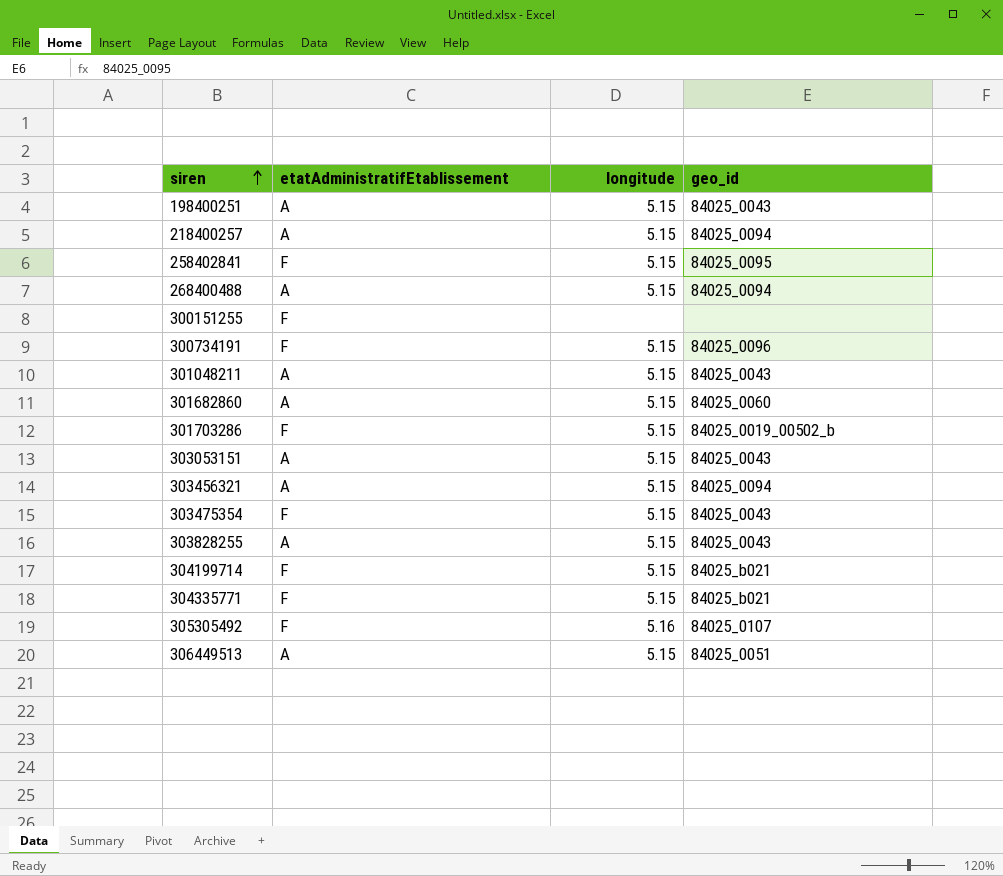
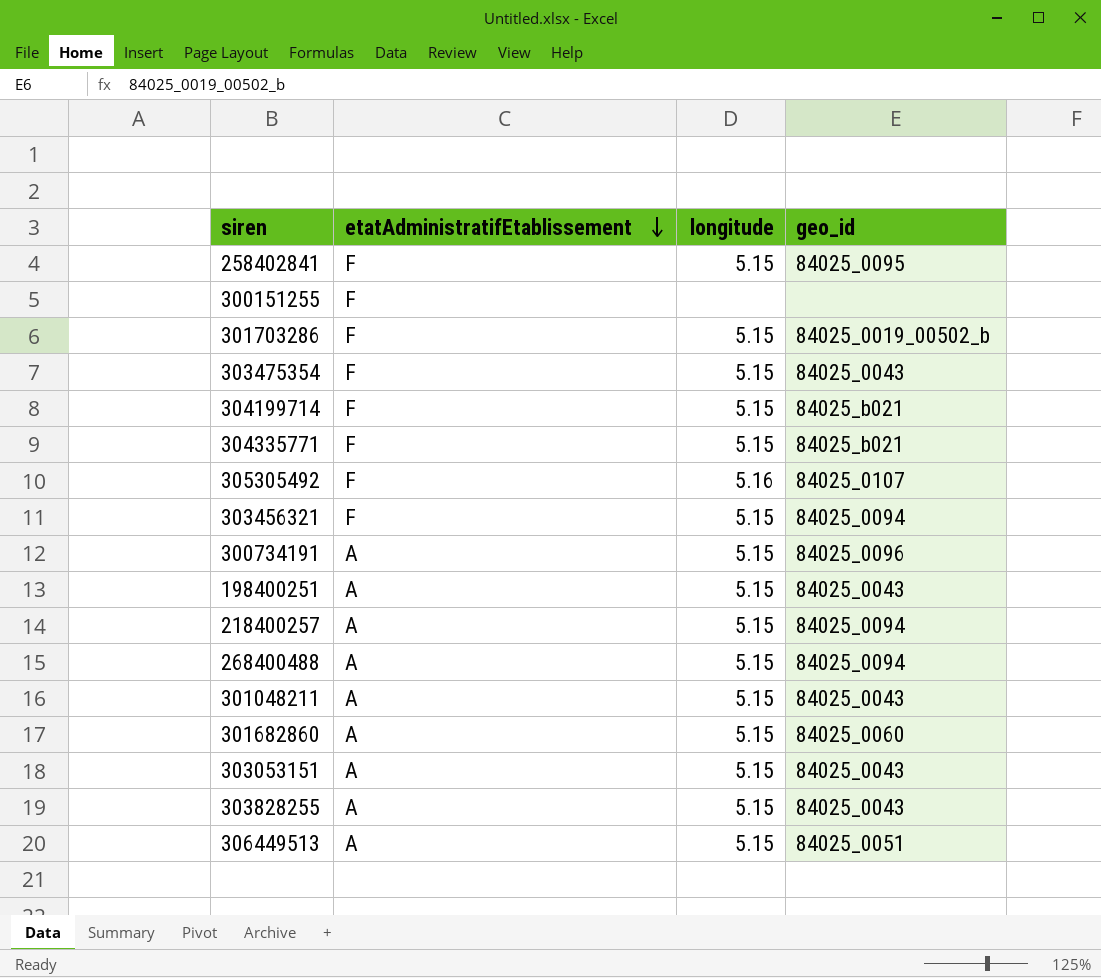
row order: siren ascending -> etatAdministratifEtablissement descending
303456321 | etatAdministratifEtablissement: A -> F
300734191 | etatAdministratifEtablissement: F -> A

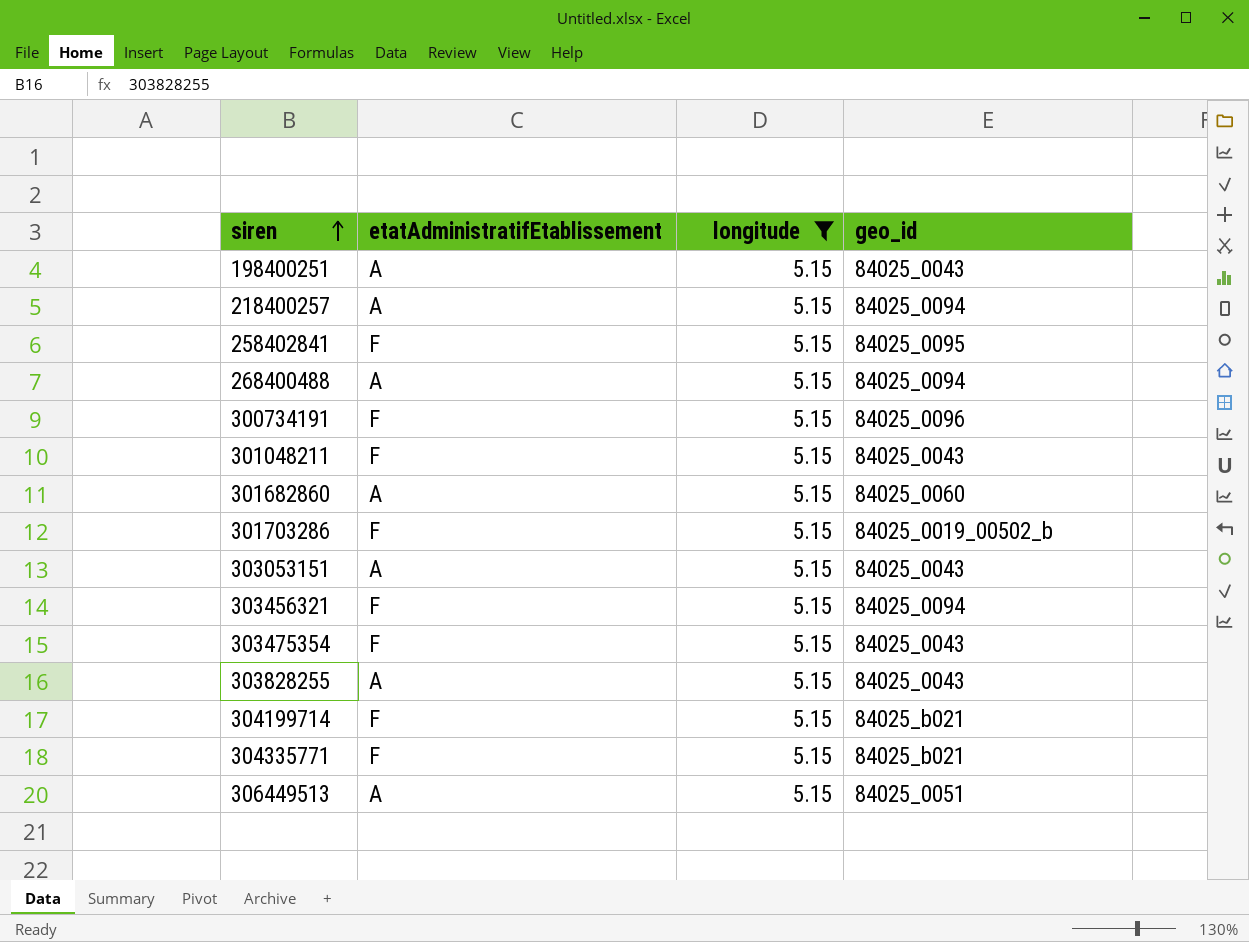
filter: none -> longitude = 5.15
row order: etatAdministratifEtablissement descending -> siren ascending
300734191 | etatAdministratifEtablissement: A -> F
301048211 | etatAdministratifEtablissement: A -> F

